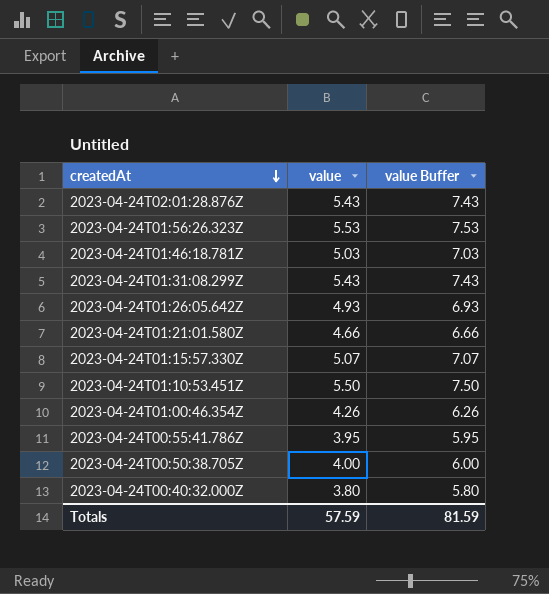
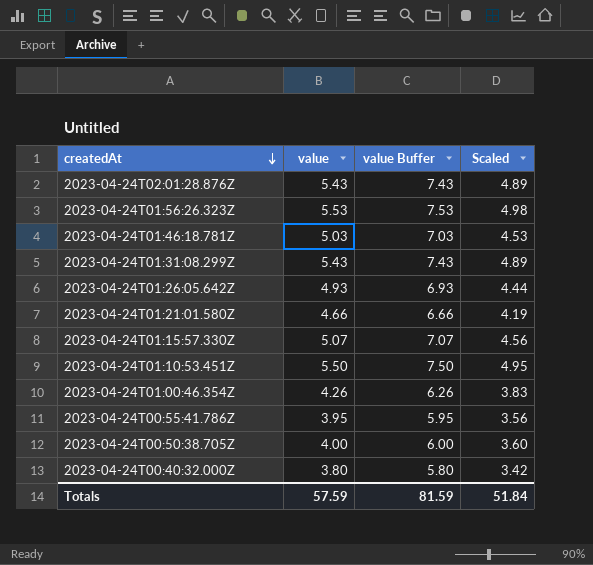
column Scaled | formula: none -> [value] * 0.9

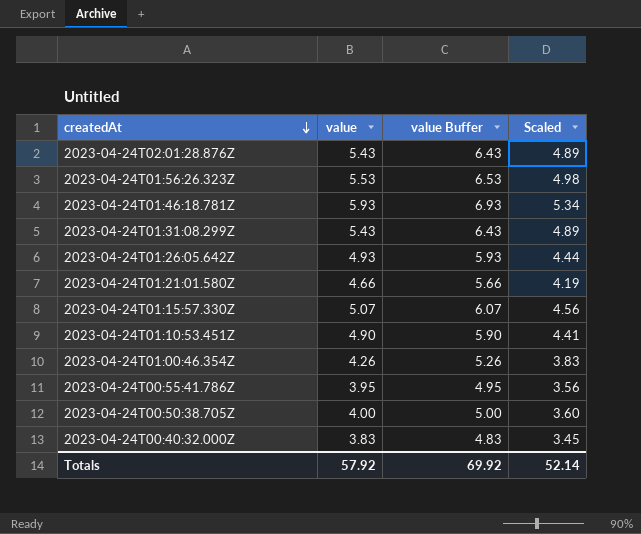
column value Buffer | formula: [value] + 2 -> [value] + 1
2023-04-24T01:46:18.781Z | value: 5.03 -> 5.93
2023-04-24T01:46:18.781Z | Scaled: 4.53 -> 5.34
2023-04-24T01:10:53.451Z | value: 5.50 -> 4.90
2023-04-24T01:10:53.451Z | Scaled: 4.95 -> 4.41
2023-04-24T00:40:32.000Z | value: 3.80 -> 3.83
2023-04-24T00:40:32.000Z | Scaled: 3.42 -> 3.45
Totals | value: 57.59 -> 57.92
Totals | value Buffer: 81.59 -> 69.92
Totals | Scaled: 51.84 -> 52.14

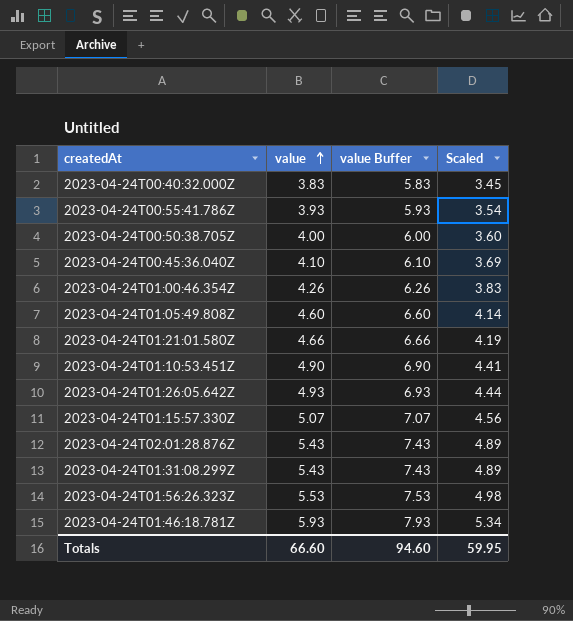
row order: createdAt descending -> value ascending
column value Buffer | formula: [value] + 1 -> [value] + 2
2023-04-24T00:55:41.786Z | value: 3.95 -> 3.93
2023-04-24T00:55:41.786Z | Scaled: 3.56 -> 3.54
row 2023-04-24T00:45:36.040Z: none -> 4.10 | 6.10 | 3.69
row 2023-04-24T01:05:49.808Z: none -> 4.60 | 6.60 | 4.14
Totals | value: 57.92 -> 66.60
Totals | value Buffer: 69.92 -> 94.60
Totals | Scaled: 52.14 -> 59.95

